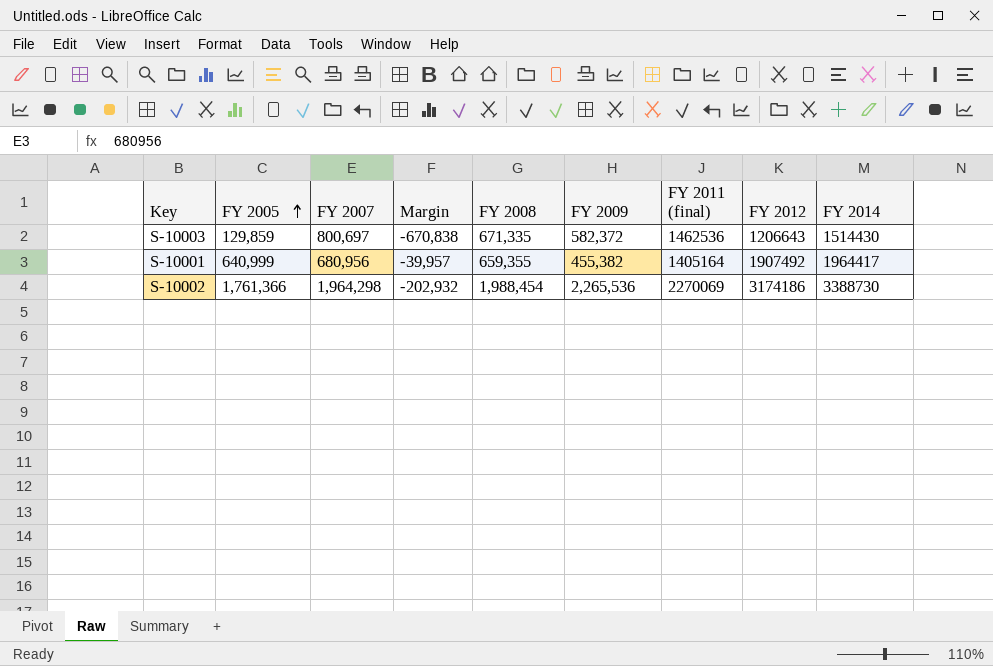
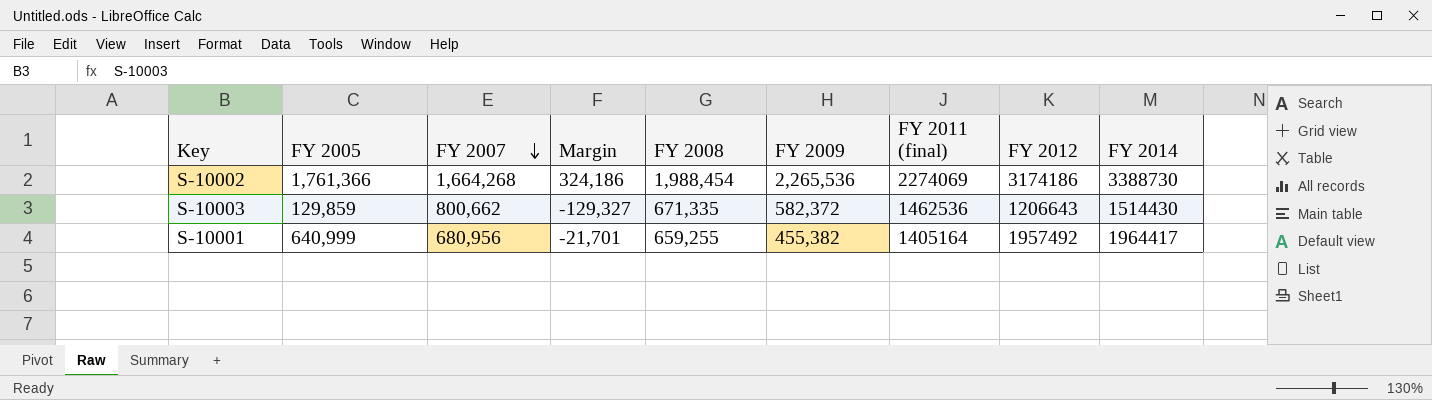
row order: FY 2005 ascending -> FY 2007 descending
column Margin | formula: [FY 2005] - [FY 2007] -> [FY 2008] - [FY 2007]
S-10002 | FY 2007: 1,964,298 -> 1,664,268
S-10002 | FY 2011 (final): 2270069 -> 2274069
S-10003 | FY 2007: 800,697 -> 800,662
S-10001 | FY 2008: 659,355 -> 659,255
S-10001 | FY 2012: 1907492 -> 1957492

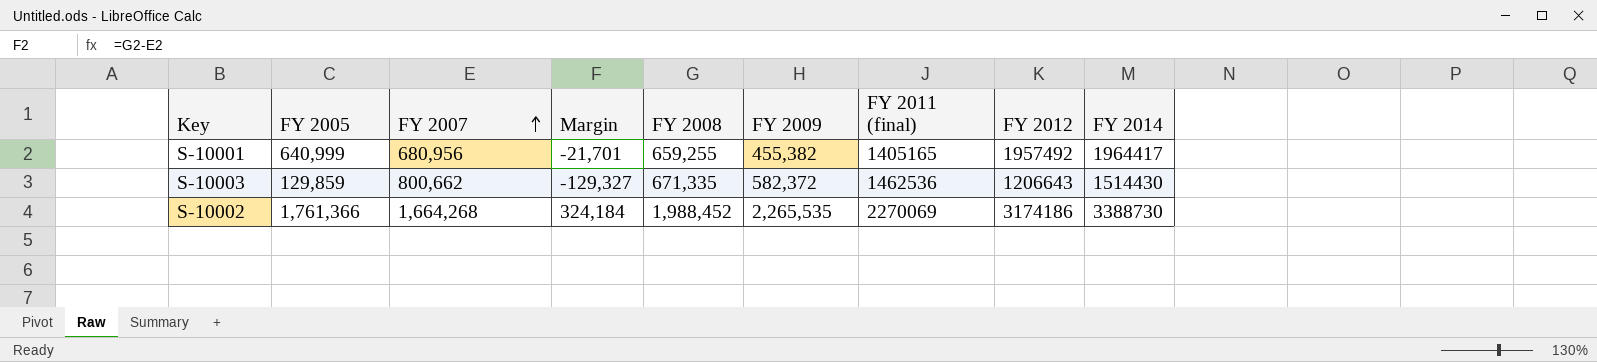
row order: FY 2007 descending -> FY 2007 ascending
S-10001 | FY 2011 (final): 1405164 -> 1405165
S-10002 | Margin: 324,186 -> 324,184
S-10002 | FY 2008: 1,988,454 -> 1,988,452
S-10002 | FY 2009: 2,265,536 -> 2,265,535
S-10002 | FY 2011 (final): 2274069 -> 2270069

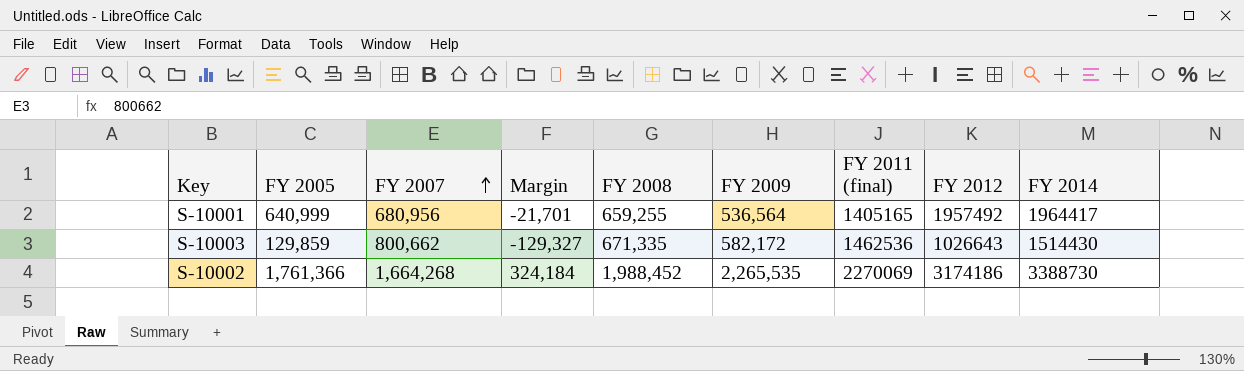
S-10001 | FY 2009: 455,382 -> 536,564
S-10003 | FY 2009: 582,372 -> 582,172
S-10003 | FY 2012: 1206643 -> 1026643

